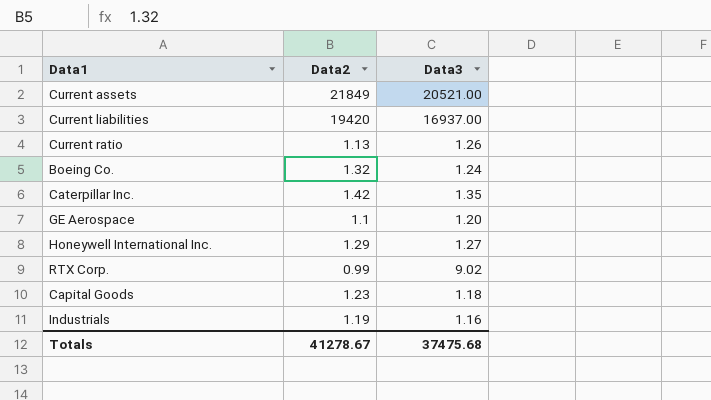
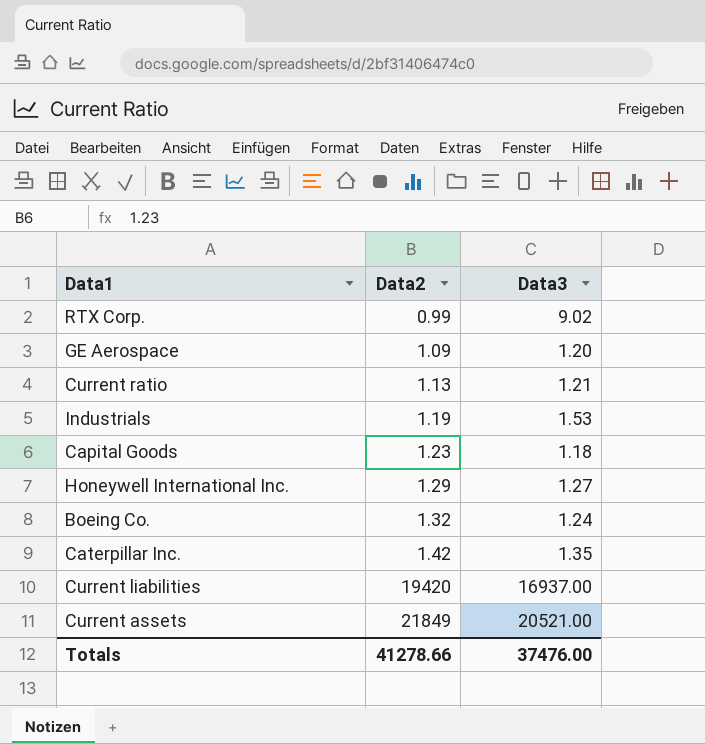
row order: none -> Data2 ascending
GE Aerospace | Data2: 1.1 -> 1.09
Current ratio | Data3: 1.26 -> 1.21
Industrials | Data3: 1.16 -> 1.53
Totals | Data2: 41278.67 -> 41278.66
Totals | Data3: 37475.68 -> 37476.00

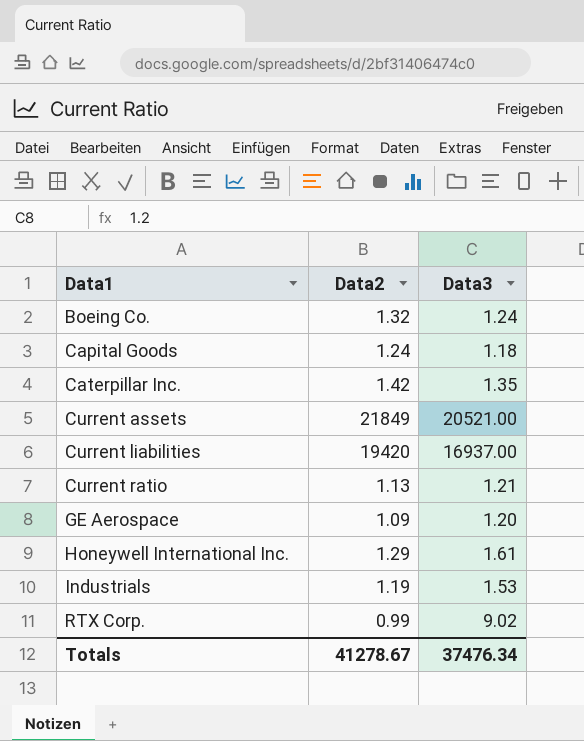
row order: Data2 ascending -> Data1 ascending
Capital Goods | Data2: 1.23 -> 1.24
Honeywell International Inc. | Data3: 1.27 -> 1.61
Totals | Data2: 41278.66 -> 41278.67
Totals | Data3: 37476.00 -> 37476.34

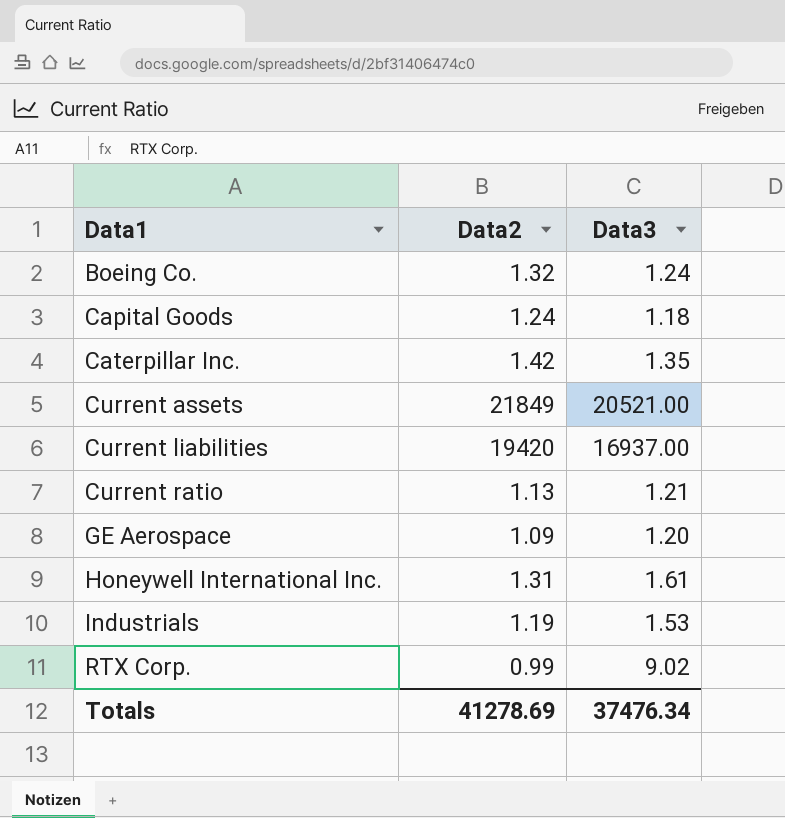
Honeywell International Inc. | Data2: 1.29 -> 1.31
Totals | Data2: 41278.67 -> 41278.69

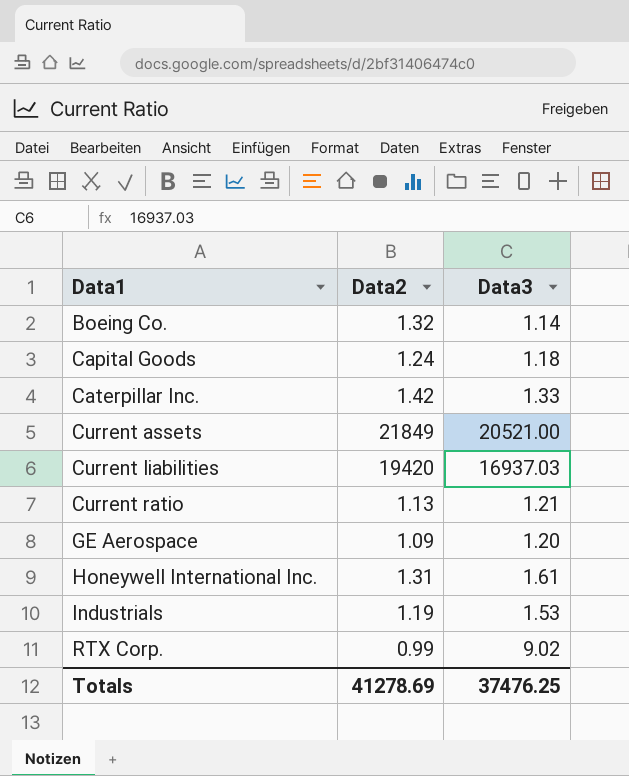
Boeing Co. | Data3: 1.24 -> 1.14
Caterpillar Inc. | Data3: 1.35 -> 1.33
Current liabilities | Data3: 16937.00 -> 16937.03
Totals | Data3: 37476.34 -> 37476.25

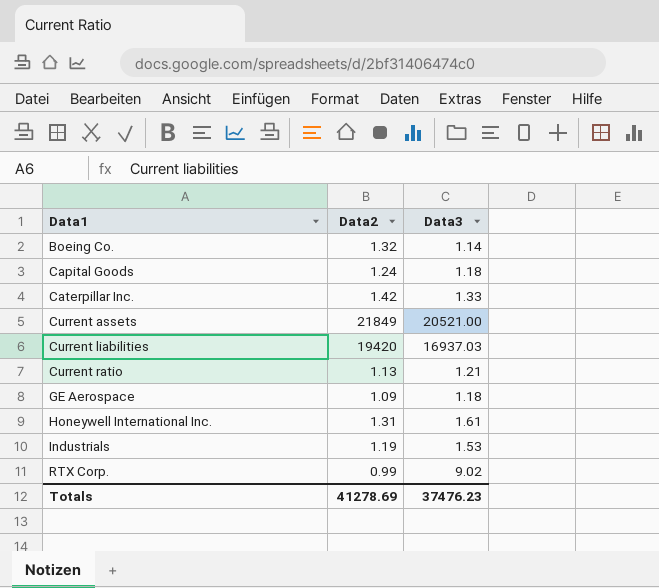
GE Aerospace | Data3: 1.20 -> 1.18
Totals | Data3: 37476.25 -> 37476.23

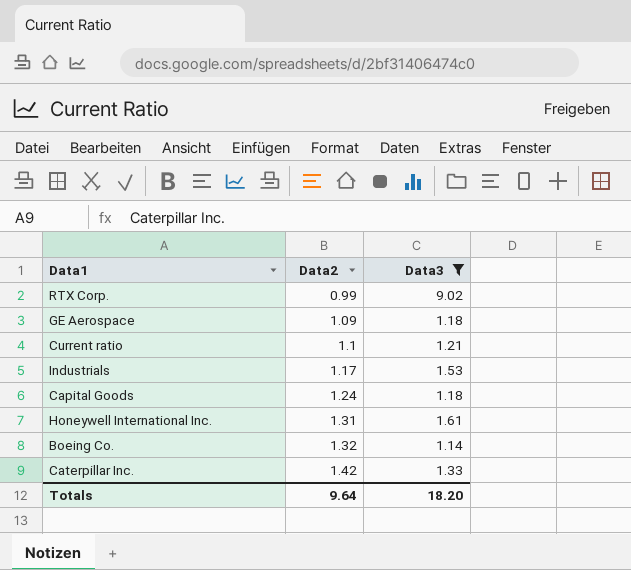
filter: none -> Data3 <= 9.02
row order: Data1 ascending -> Data2 ascending
Current ratio | Data2: 1.13 -> 1.1
Industrials | Data2: 1.19 -> 1.17
Totals | Data2: 41278.69 -> 9.64
Totals | Data3: 37476.23 -> 18.20

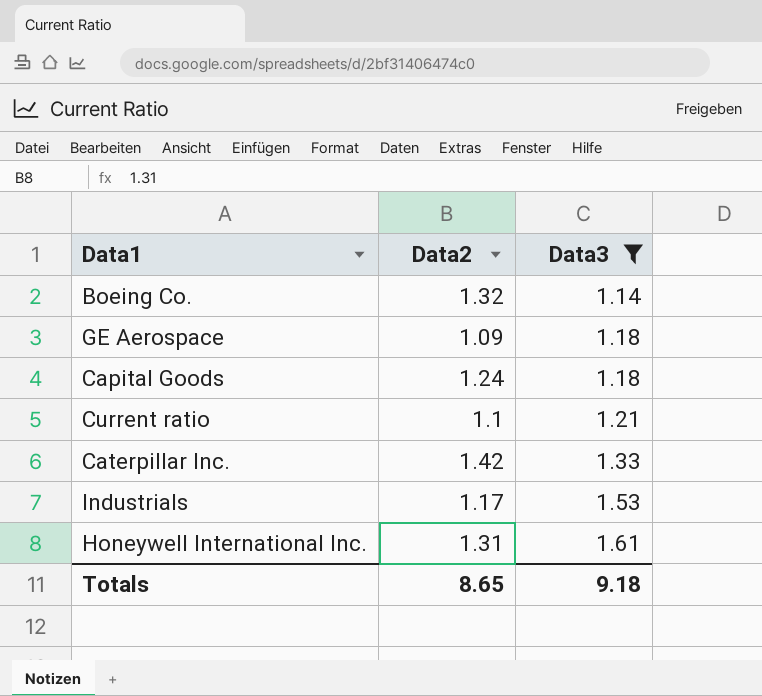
row order: Data2 ascending -> Data3 ascending
row RTX Corp.: 0.99 | 9.02 -> none
Totals | Data2: 9.64 -> 8.65
Totals | Data3: 18.20 -> 9.18

